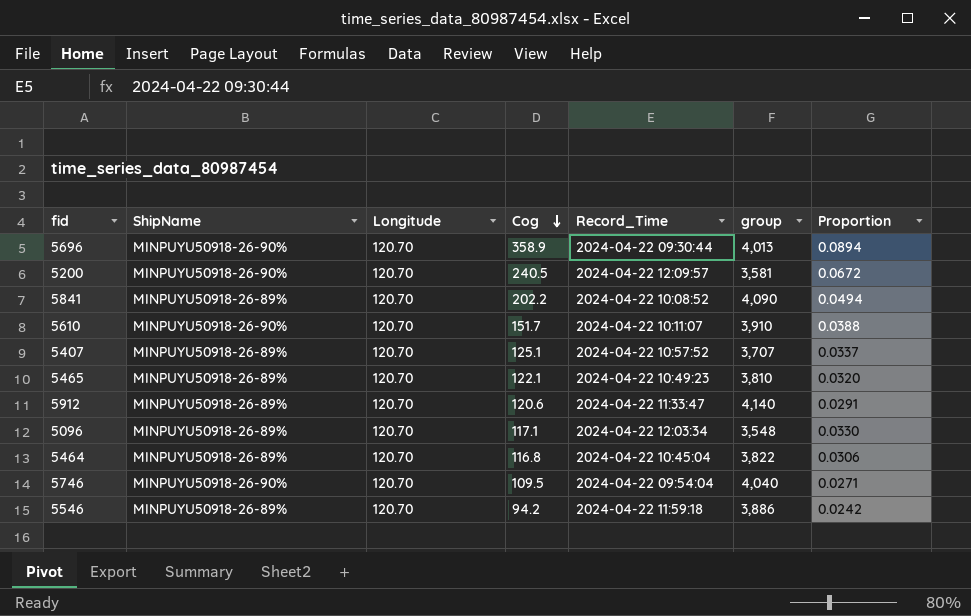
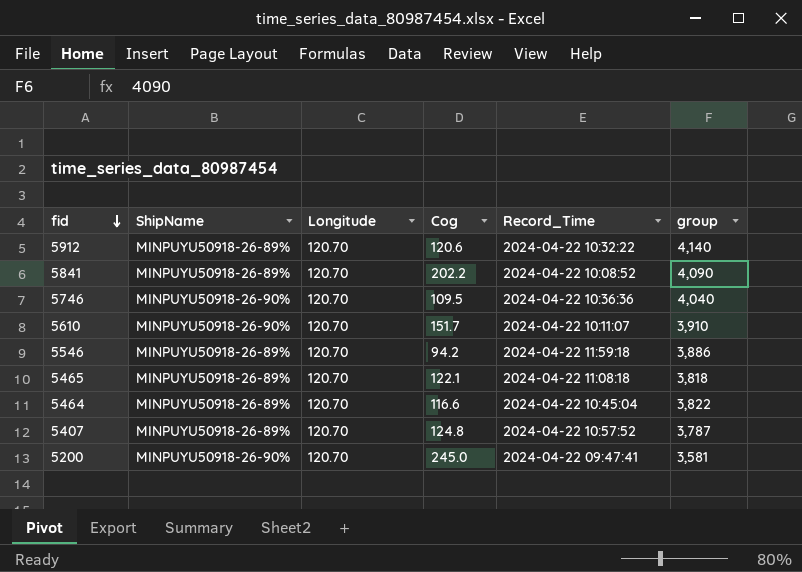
row order: Cog descending -> fid descending
column Proportion | formula: [Cog] / [group] -> none
row 5696: MINPUYU50918-26-90% | 120.70 | 358.9 | 2024-04-22 09:30:44 | 4,013 | 0.0894 -> none
row 5096: MINPUYU50918-26-89% | 120.70 | 117.1 | 2024-04-22 12:03:34 | 3,548 | 0.0330 -> none
5912 | Record_Time: 2024-04-22 11:33:47 -> 2024-04-22 10:32:22
5746 | Record_Time: 2024-04-22 09:54:04 -> 2024-04-22 10:36:36
5465 | Record_Time: 2024-04-22 10:49:23 -> 2024-04-22 11:08:18
5465 | group: 3,810 -> 3,818
5464 | Cog: 116.8 -> 116.6
5407 | Cog: 125.1 -> 124.8
5407 | group: 3,707 -> 3,787
5200 | Cog: 240.5 -> 245.0
5200 | Record_Time: 2024-04-22 12:09:57 -> 2024-04-22 09:47:41

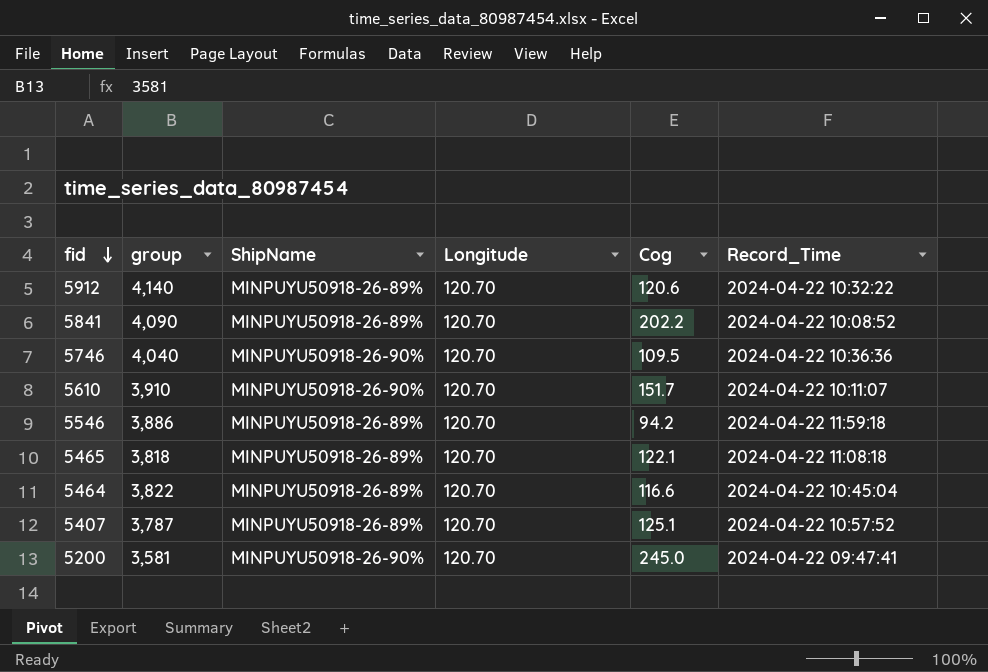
column group | position: 6 -> 2
5407 | Cog: 124.8 -> 125.1

